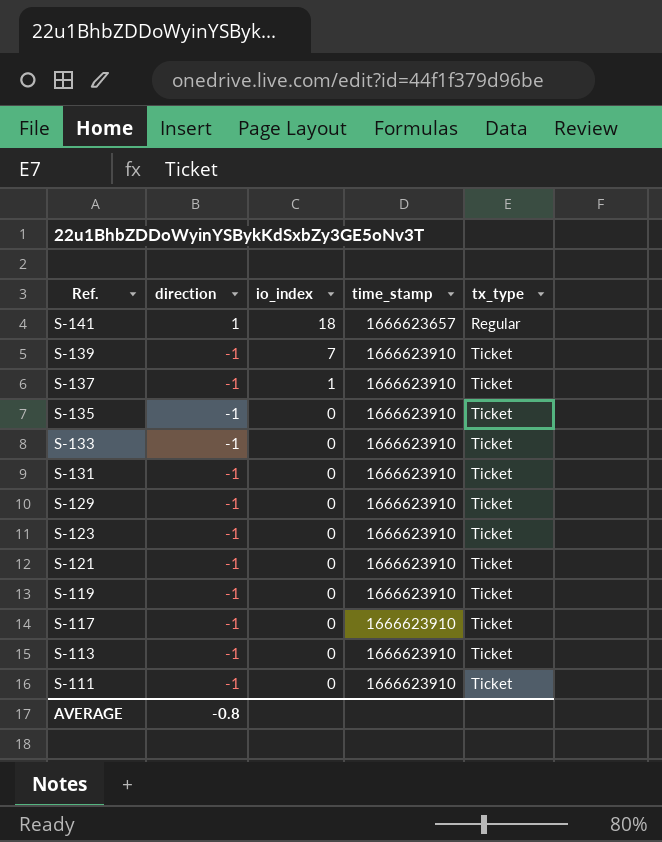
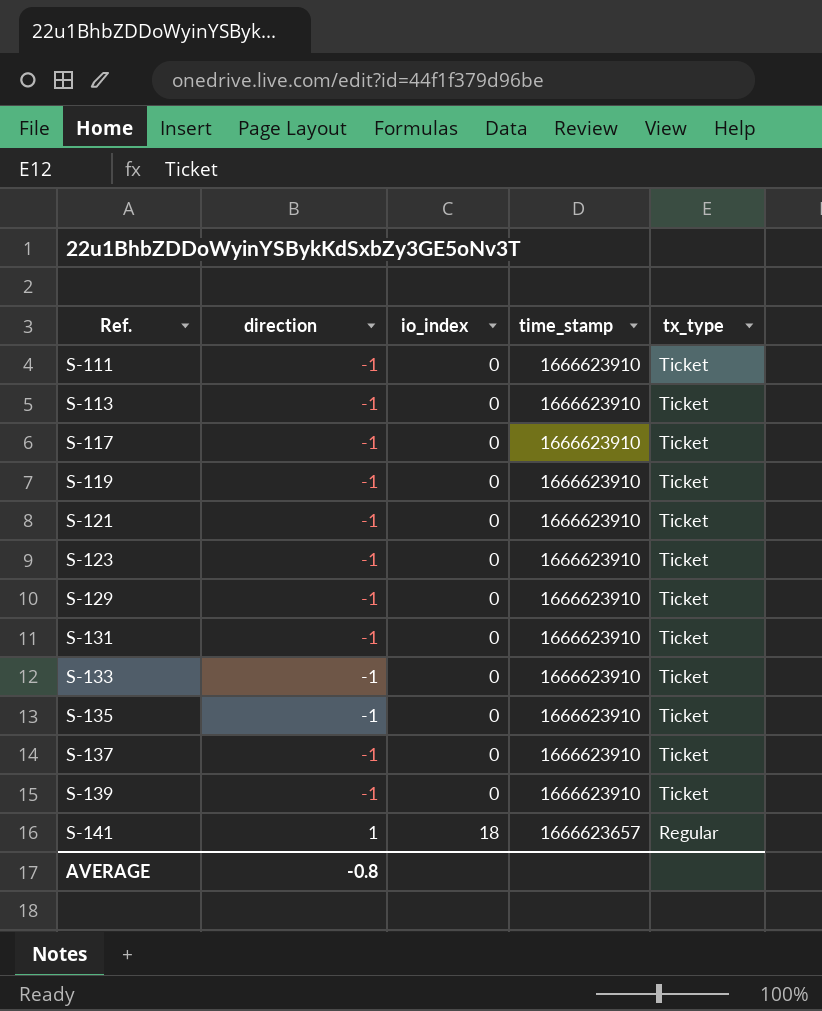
row order: Ref. descending -> Ref. ascending
S-137 | io_index: 1 -> 0
S-139 | io_index: 7 -> 0

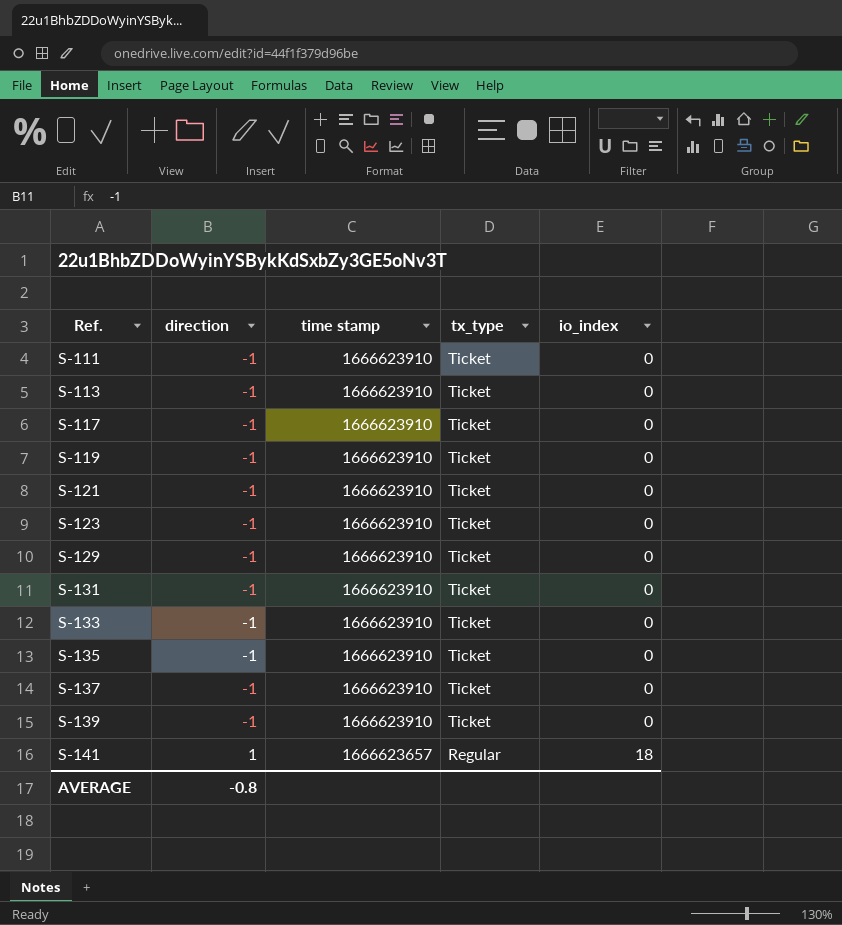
column name: time_stamp -> time stamp
column io_index | position: 3 -> 5

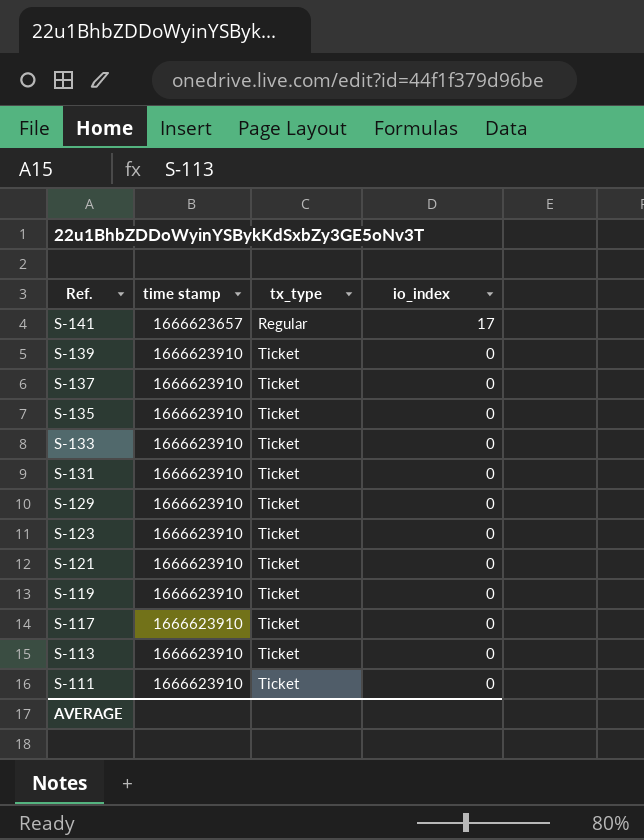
row order: Ref. ascending -> Ref. descending
column direction | position: 2 -> none
S-141 | io_index: 18 -> 17

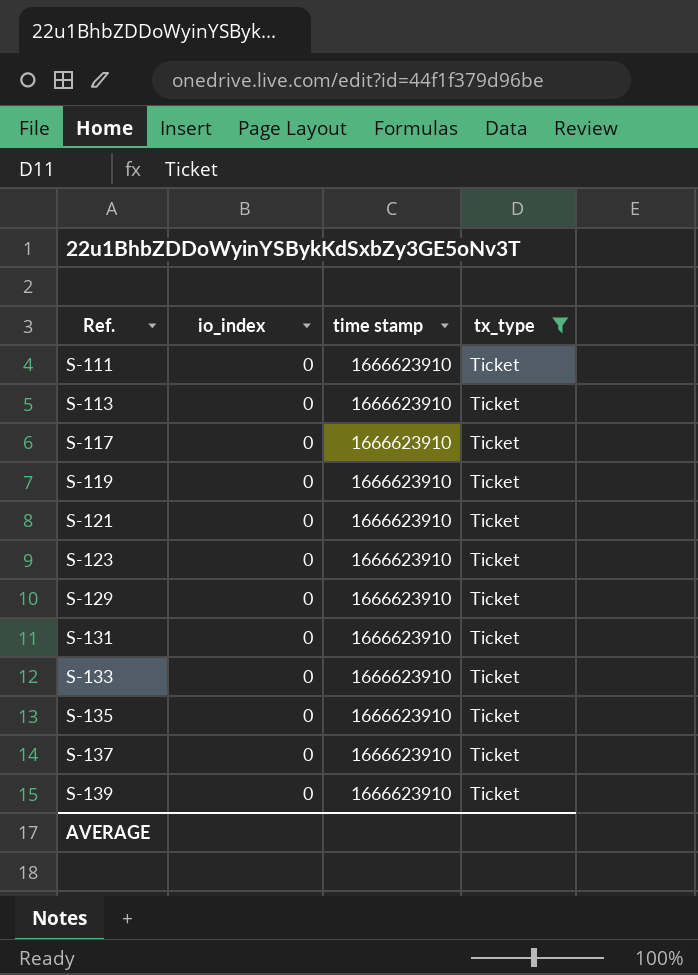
filter: none -> tx_type = Ticket
row order: Ref. descending -> Ref. ascending
column io_index | position: 4 -> 2

